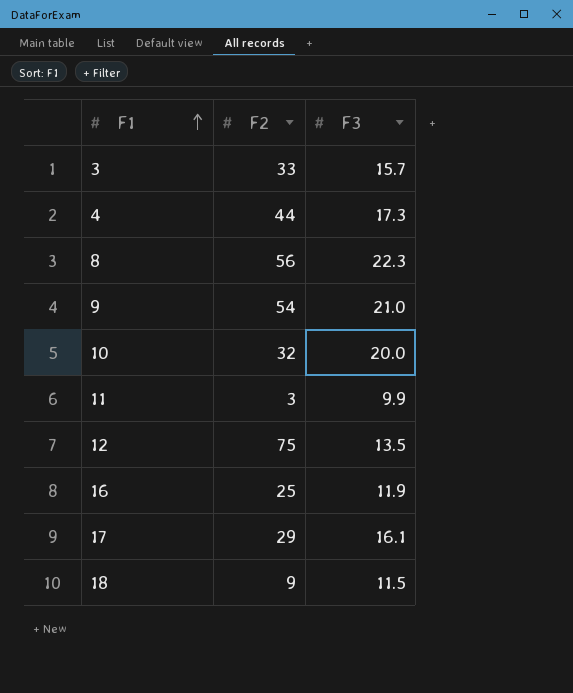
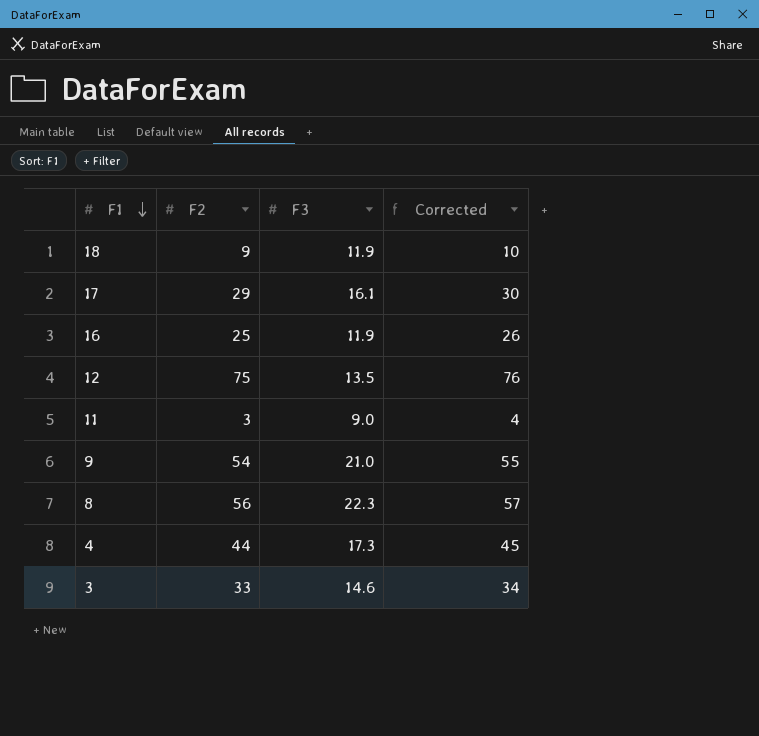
row order: F1 ascending -> F1 descending
column Corrected | formula: none -> [F2] + 1
row 10: 32 | 20.0 -> none
18 | F3: 11.5 -> 11.9
11 | F3: 9.9 -> 9.0
3 | F3: 15.7 -> 14.6

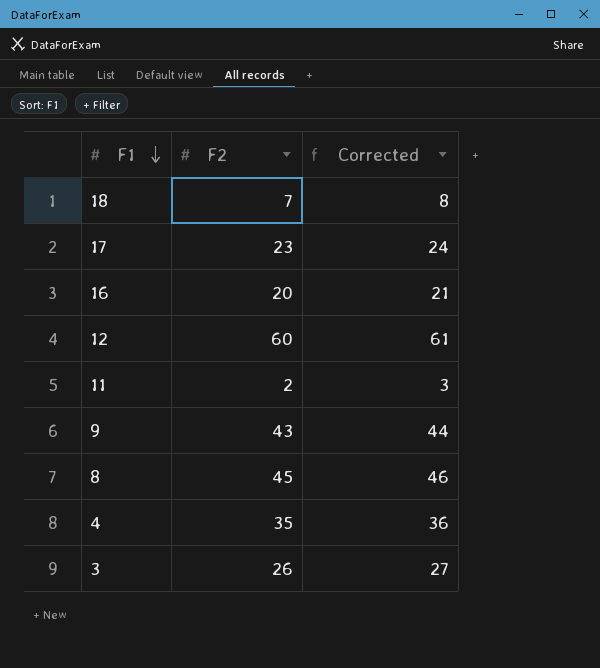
column F3 | position: 3 -> none
18 | F2: 9 -> 7
18 | Corrected: 10 -> 8
17 | F2: 29 -> 23
17 | Corrected: 30 -> 24
16 | F2: 25 -> 20
16 | Corrected: 26 -> 21
12 | F2: 75 -> 60
12 | Corrected: 76 -> 61
11 | F2: 3 -> 2
11 | Corrected: 4 -> 3
9 | F2: 54 -> 43
9 | Corrected: 55 -> 44
8 | F2: 56 -> 45
8 | Corrected: 57 -> 46
4 | F2: 44 -> 35
4 | Corrected: 45 -> 36
3 | F2: 33 -> 26
3 | Corrected: 34 -> 27

